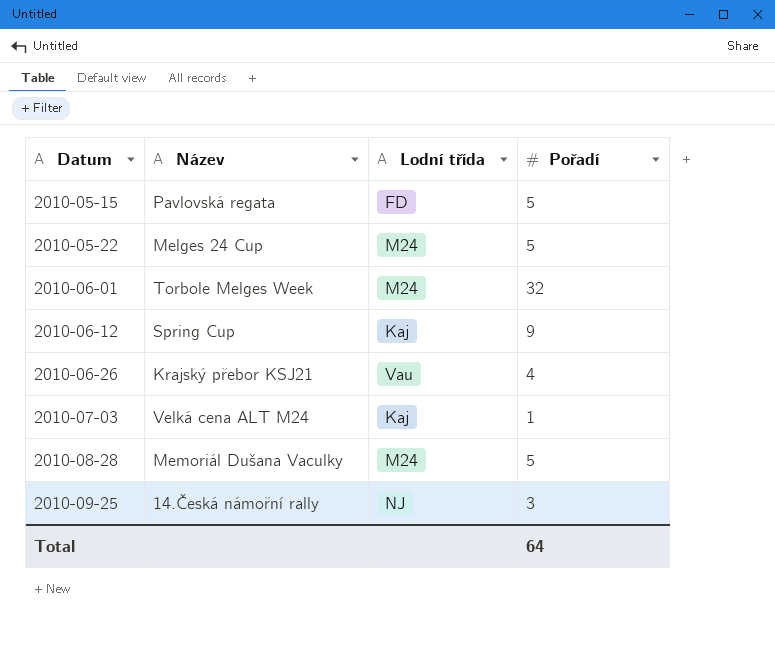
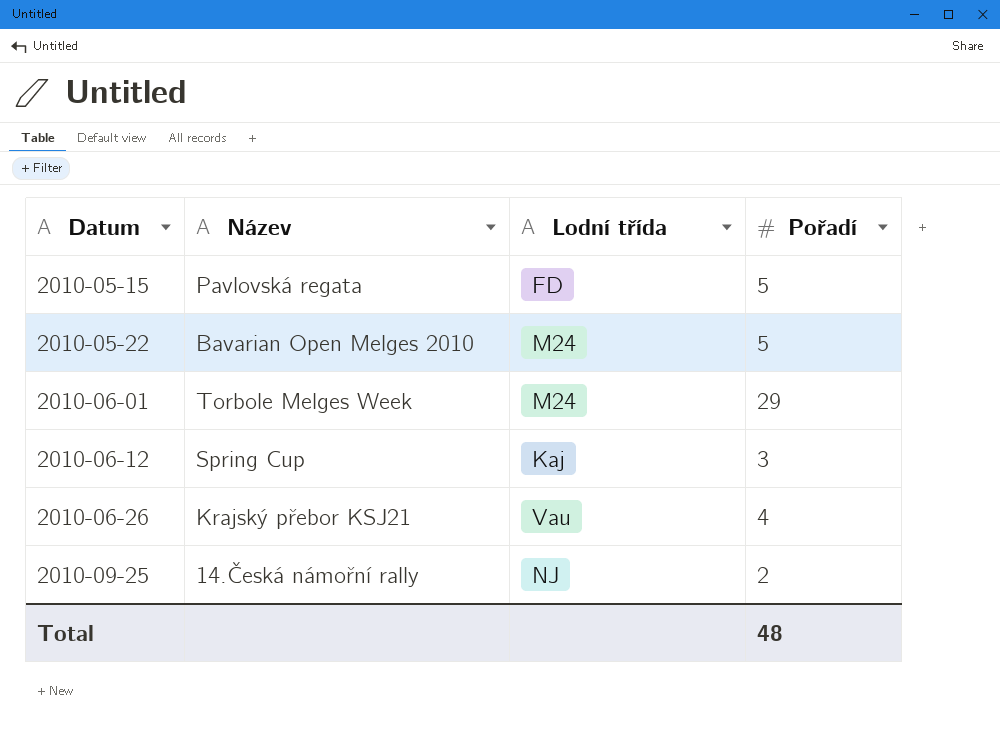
row 2010-07-03: Velká cena ALT M24 | Kaj | 1 -> none
row 2010-08-28: Memoriál Dušana Vaculky | M24 | 5 -> none
2010-05-22 | Název: Melges 24 Cup -> Bavarian Open Melges 2010
2010-06-01 | Pořadí: 32 -> 29
2010-06-12 | Pořadí: 9 -> 3
2010-09-25 | Pořadí: 3 -> 2
Total | Pořadí: 64 -> 48

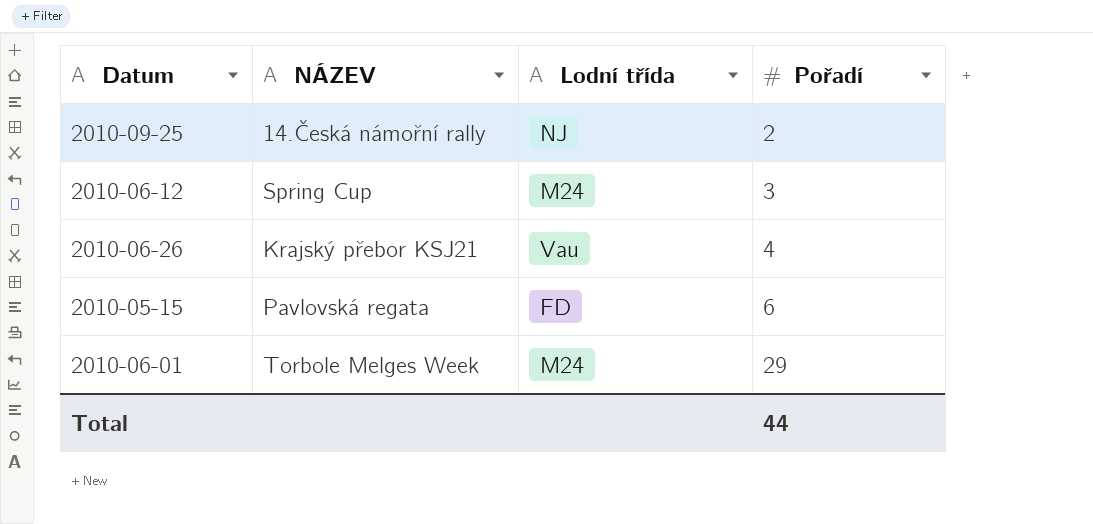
row order: Datum ascending -> Pořadí ascending
column name: Název -> NÁZEV
row 2010-05-22: Bavarian Open Melges 2010 | M24 | 5 -> none
2010-06-12 | Lodní třída: Kaj -> M24
2010-05-15 | Pořadí: 5 -> 6
Total | Pořadí: 48 -> 44

